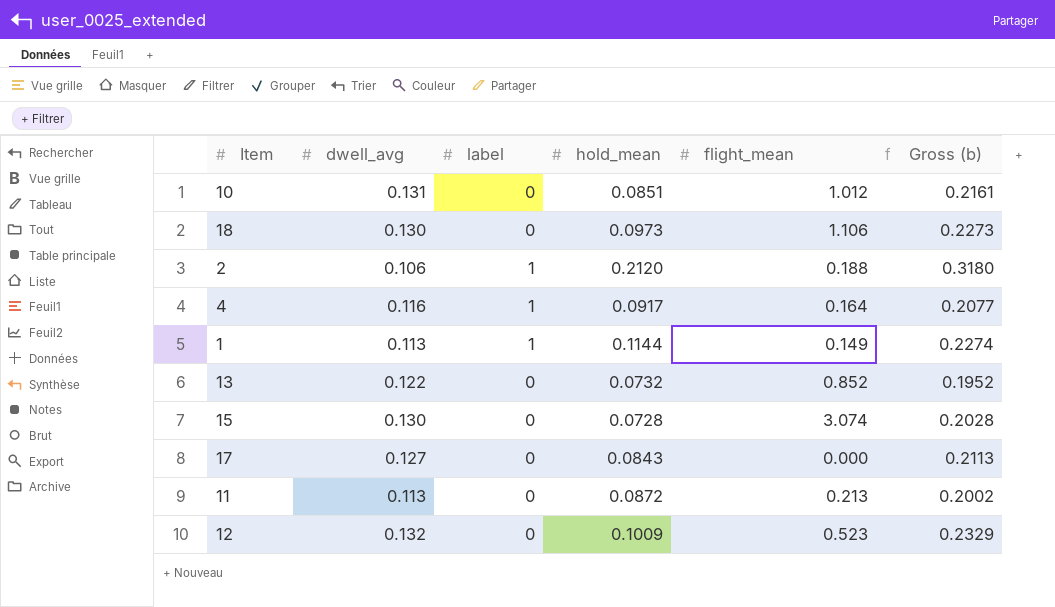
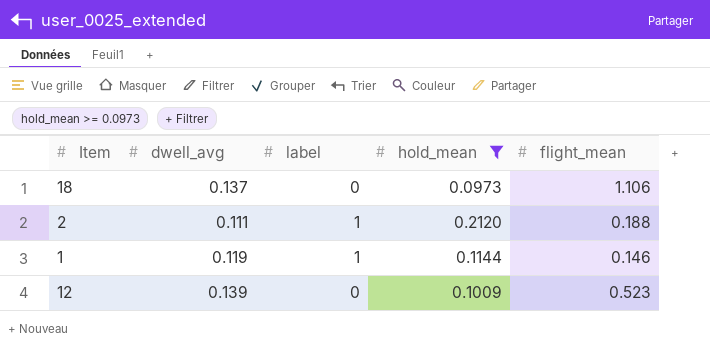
filter: none -> hold_mean >= 0.0973
column Gross (b) | formula: [dwell_avg] + [hold_mean] -> none
18 | dwell_avg: 0.130 -> 0.137
2 | dwell_avg: 0.106 -> 0.111
1 | dwell_avg: 0.113 -> 0.119
1 | flight_mean: 0.149 -> 0.146
12 | dwell_avg: 0.132 -> 0.139

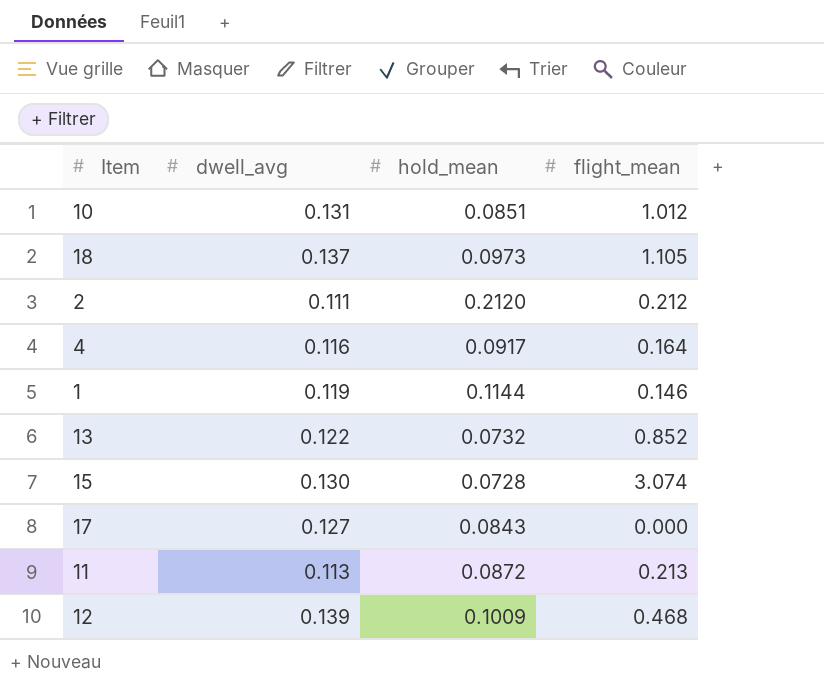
filter: hold_mean >= 0.0973 -> none
column label | position: 3 -> none
18 | flight_mean: 1.106 -> 1.105
2 | flight_mean: 0.188 -> 0.212
12 | flight_mean: 0.523 -> 0.468

